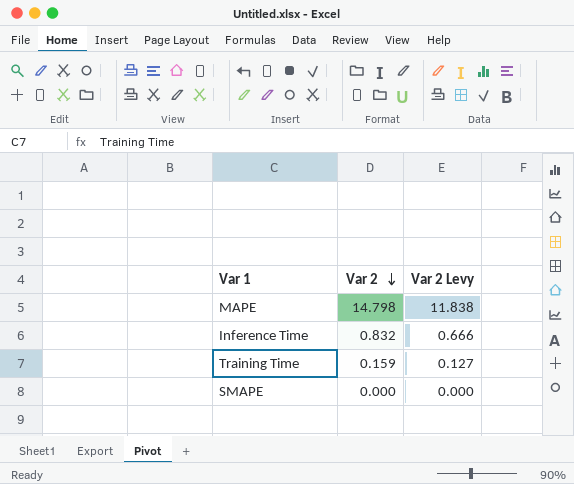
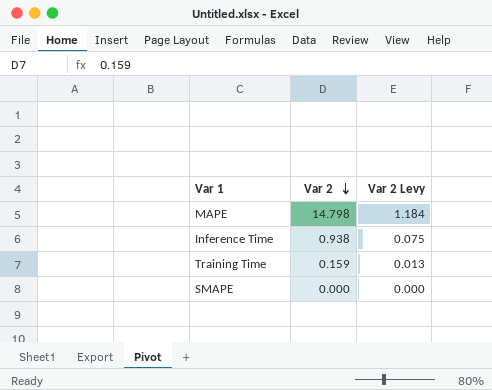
column Var 2 Levy | formula: [Var 2] * 0.8 -> [Var 2] * 0.08
Inference Time | Var 2: 0.832 -> 0.938

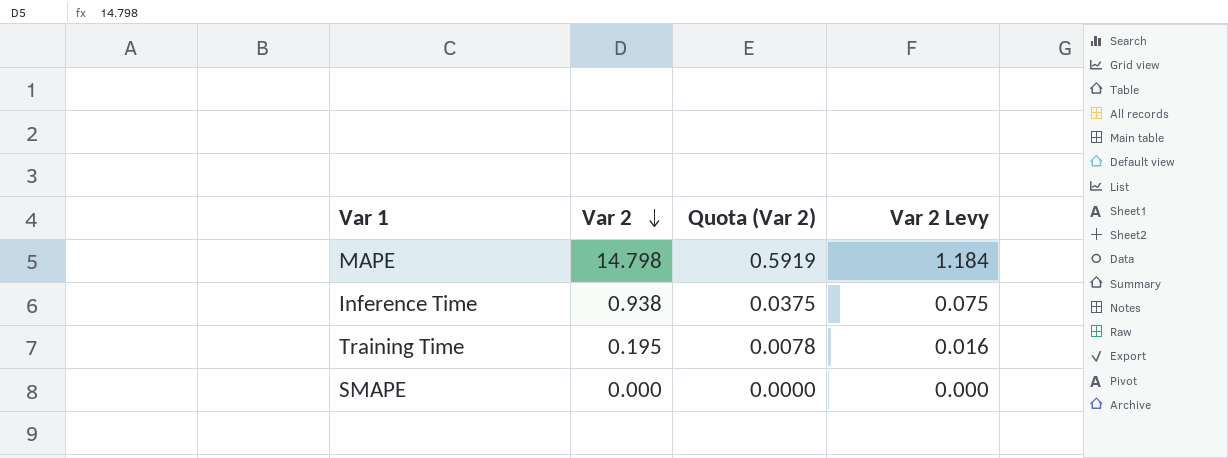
column Quota (Var 2) | formula: none -> [Var 2] * 0.04
Training Time | Var 2: 0.159 -> 0.195
Training Time | Var 2 Levy: 0.013 -> 0.016

